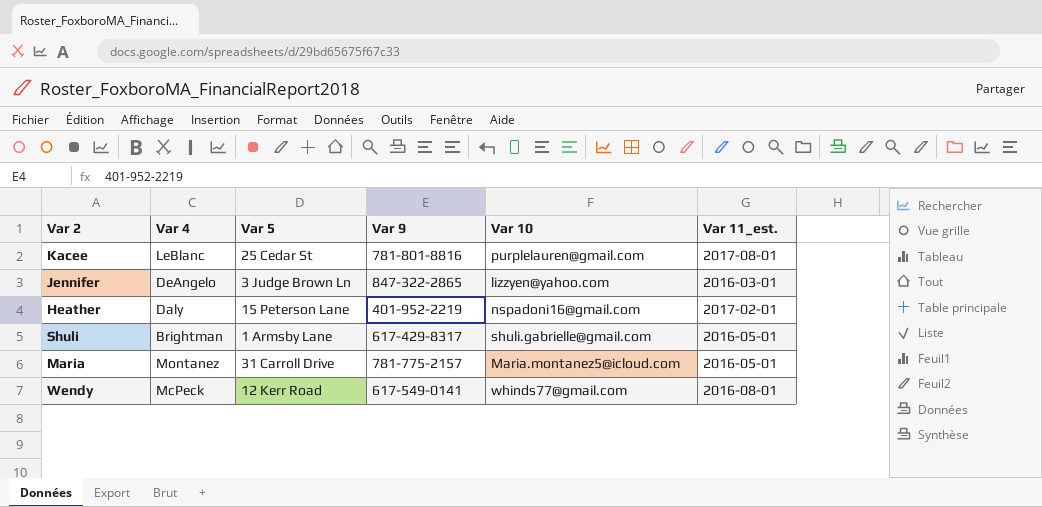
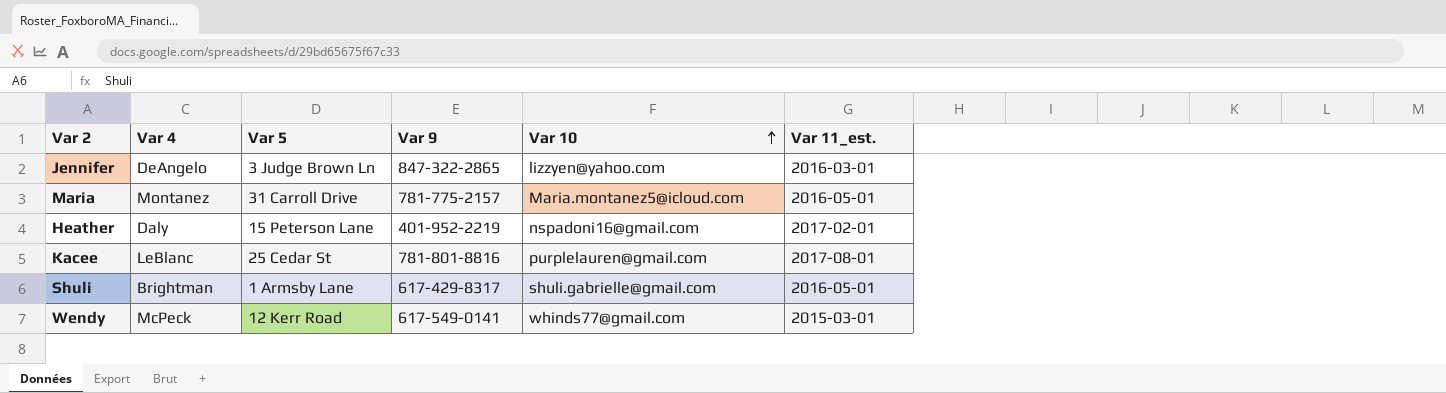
row order: none -> Var 10 ascending
Wendy | Var 11_est.: 2016-08-01 -> 2015-03-01

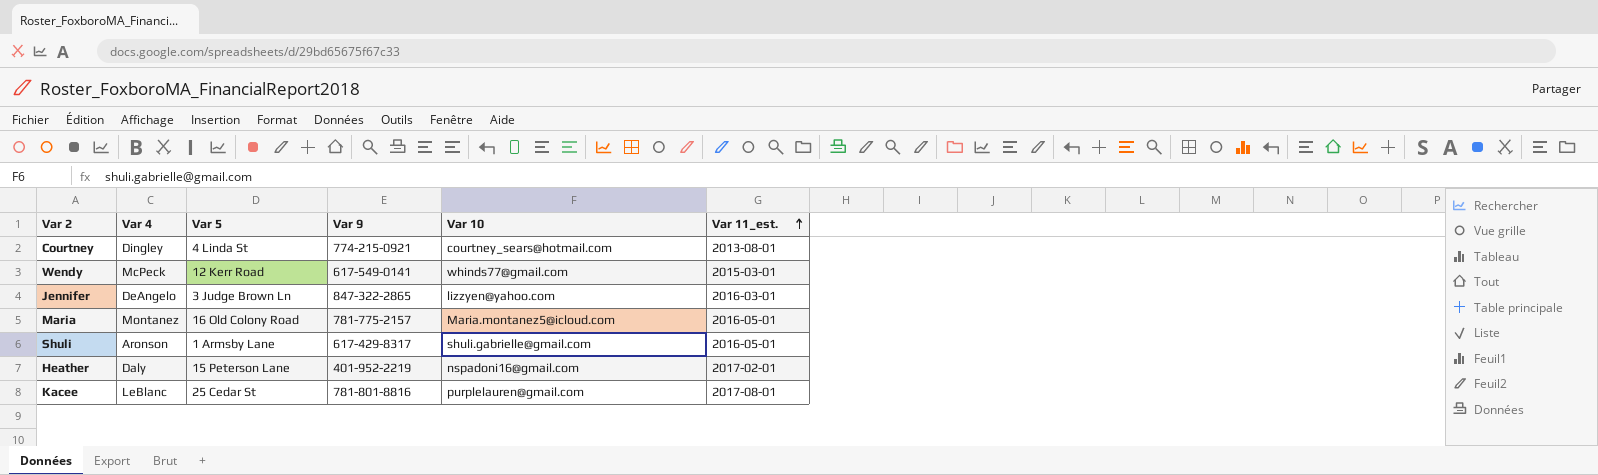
row order: Var 10 ascending -> Var 11_est. ascending
row Courtney: none -> Dingley | 4 Linda St | 774-215-0921 | courtney_sears@hotmail.com | 2013-08-01
Maria | Var 5: 31 Carroll Drive -> 16 Old Colony Road
Shuli | Var 4: Brightman -> Aronson

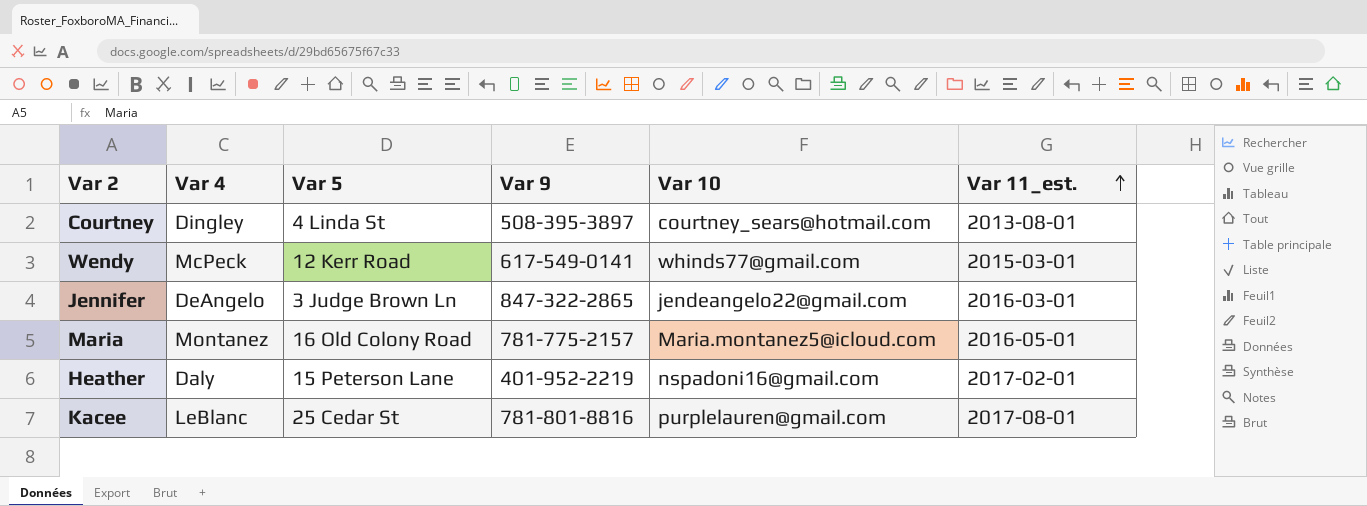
row Shuli: Aronson | 1 Armsby Lane | 617-429-8317 | shuli.gabrielle@gmail.com | 2016-05-01 -> none
Courtney | Var 9: 774-215-0921 -> 508-395-3897
Jennifer | Var 10: lizzyen@yahoo.com -> jendeangelo22@gmail.com

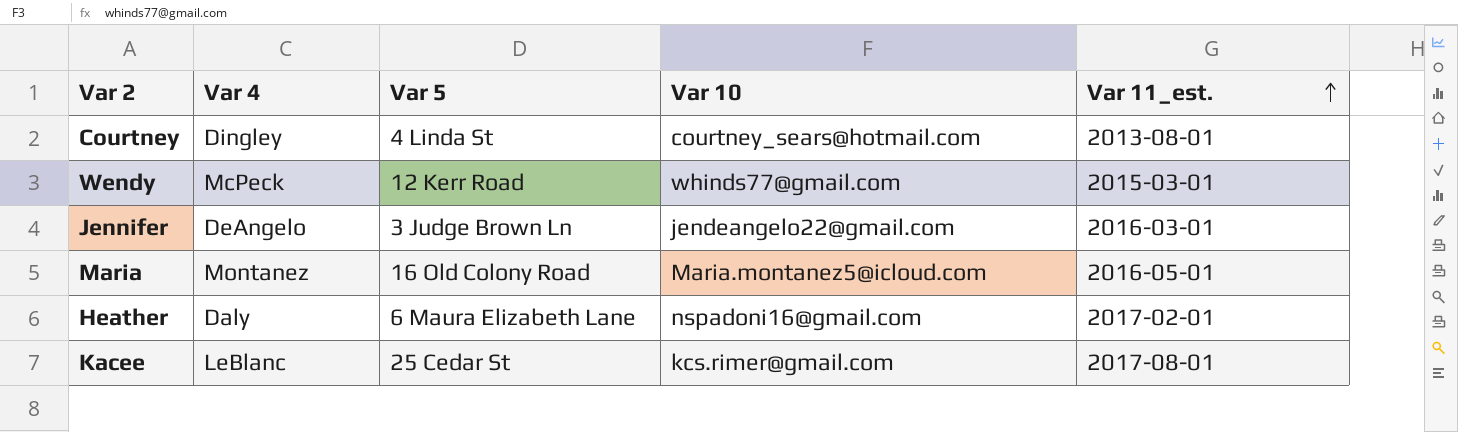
column Var 9 | position: 4 -> none
Heather | Var 5: 15 Peterson Lane -> 6 Maura Elizabeth Lane
Kacee | Var 10: purplelauren@gmail.com -> kcs.rimer@gmail.com

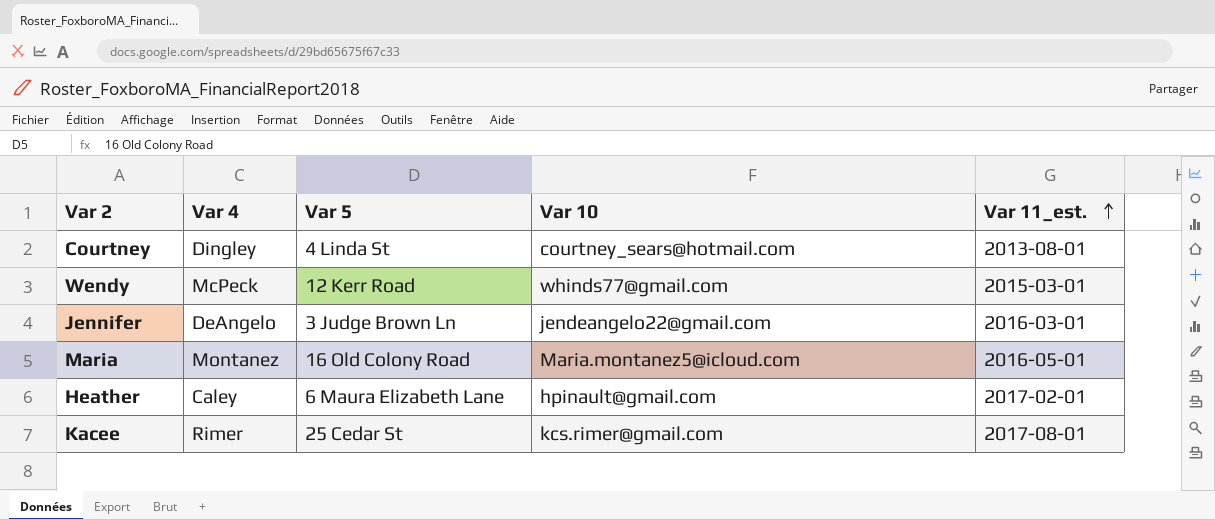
Heather | Var 4: Daly -> Caley
Heather | Var 10: nspadoni16@gmail.com -> hpinault@gmail.com
Kacee | Var 4: LeBlanc -> Rimer

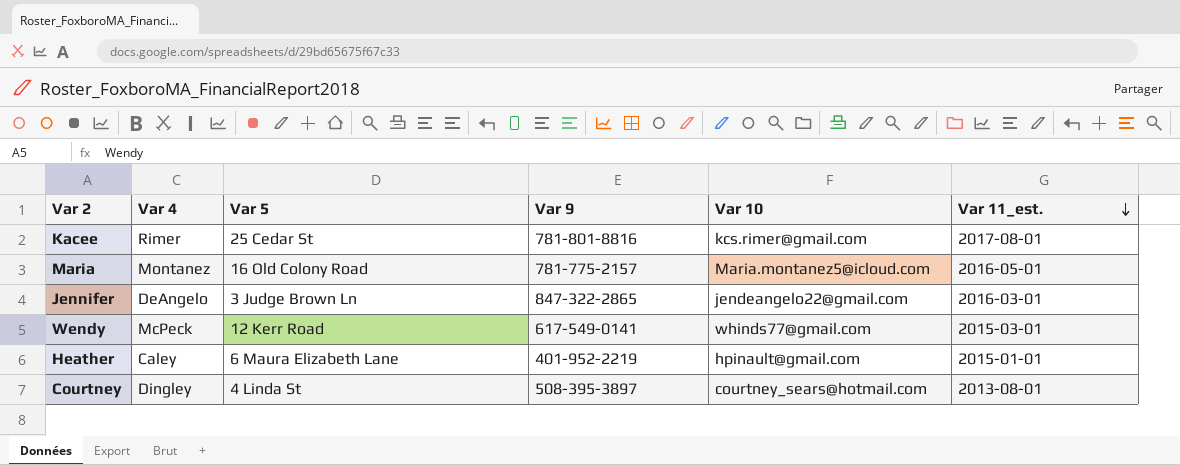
row order: Var 11_est. ascending -> Var 11_est. descending
column Var 9 | position: none -> 4
Heather | Var 11_est.: 2017-02-01 -> 2015-01-01

